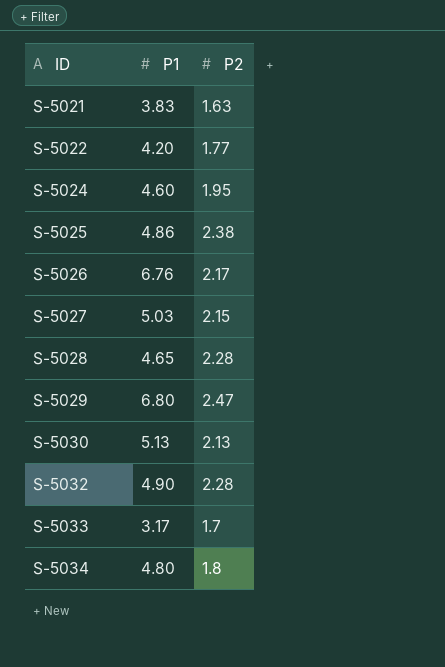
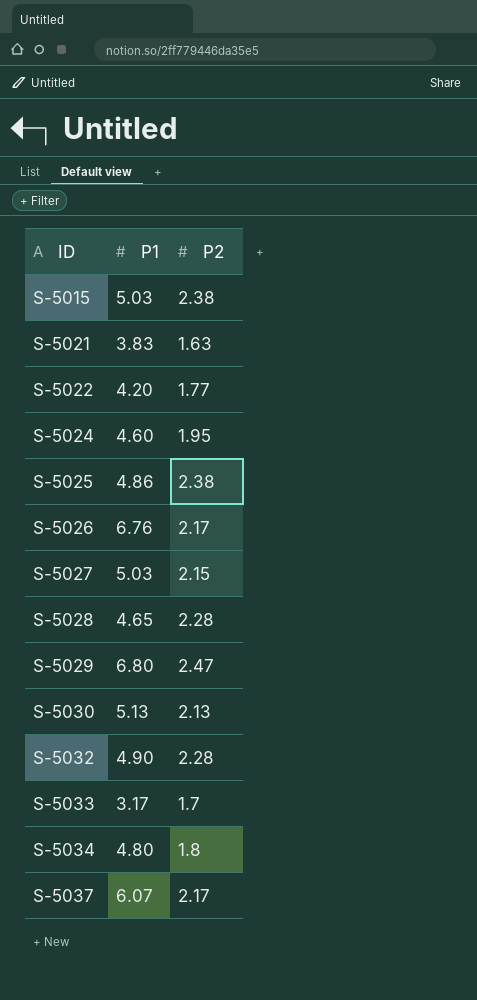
row S-5015: none -> 5.03 | 2.38
row S-5037: none -> 6.07 | 2.17

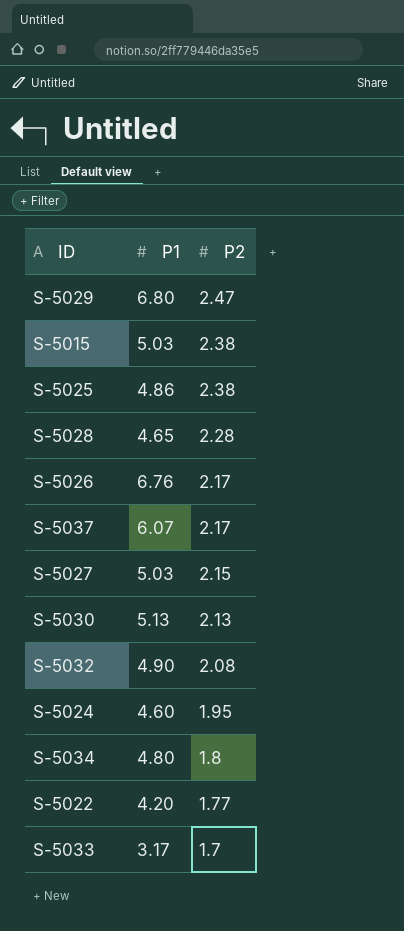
row order: ID ascending -> P2 descending
row S-5021: 3.83 | 1.63 -> none
S-5032 | P2: 2.28 -> 2.08

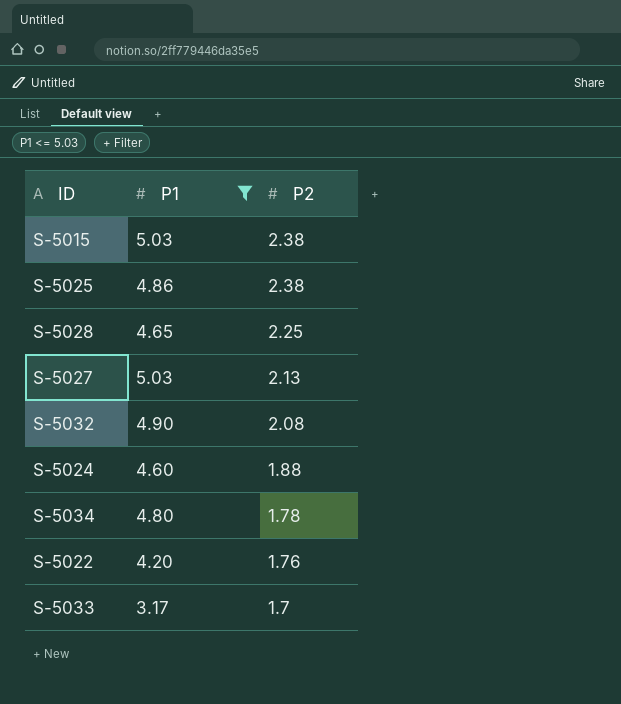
filter: none -> P1 <= 5.03
S-5028 | P2: 2.28 -> 2.25
S-5027 | P2: 2.15 -> 2.13
S-5024 | P2: 1.95 -> 1.88
S-5034 | P2: 1.8 -> 1.78
S-5022 | P2: 1.77 -> 1.76

